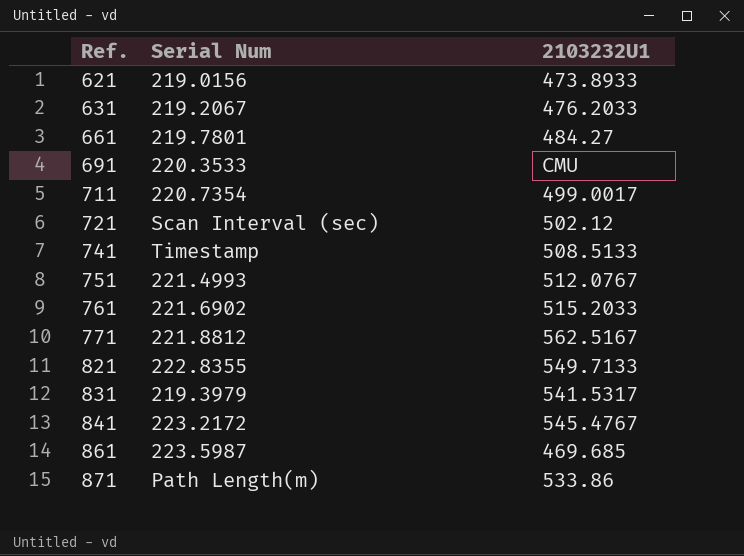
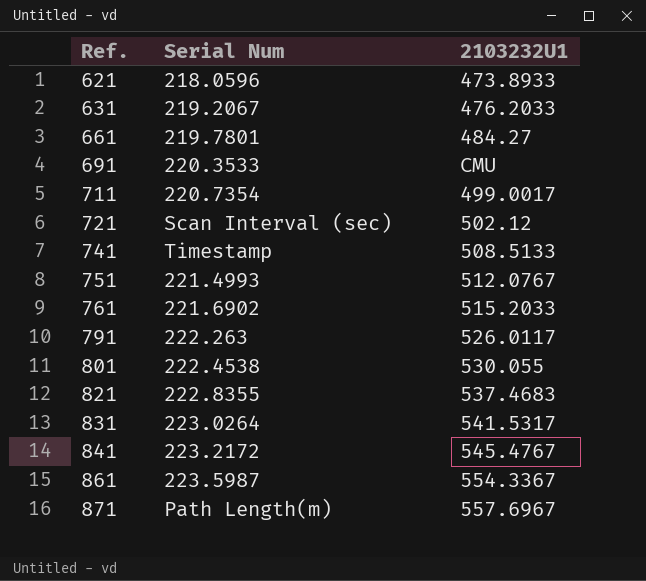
row 771: 221.8812 | 562.5167 -> none
621 | Serial Num: 219.0156 -> 218.0596
row 791: none -> 222.263 | 526.0117
row 801: none -> 222.4538 | 530.055
821 | 2103232U1: 549.7133 -> 537.4683
831 | Serial Num: 219.3979 -> 223.0264
861 | 2103232U1: 469.685 -> 554.3367
871 | 2103232U1: 533.86 -> 557.6967

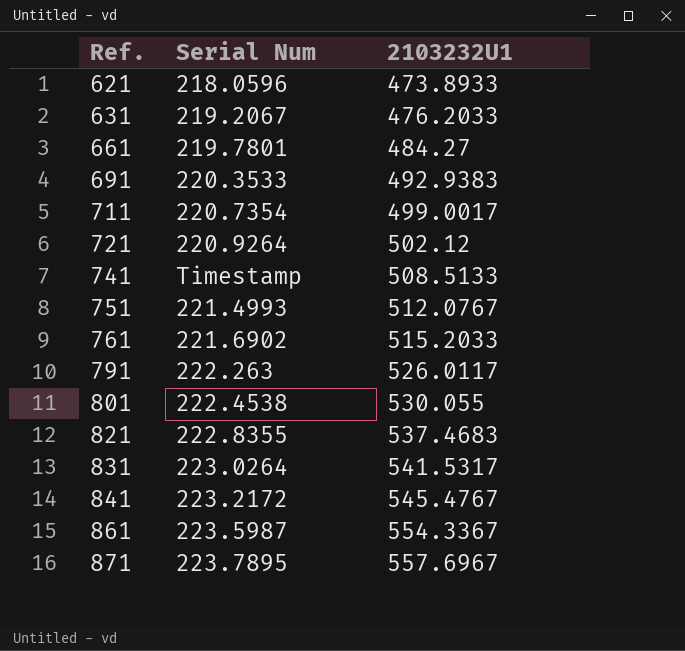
691 | 2103232U1: CMU -> 492.9383
721 | Serial Num: Scan Interval (sec) -> 220.9264
871 | Serial Num: Path Length(m) -> 223.7895

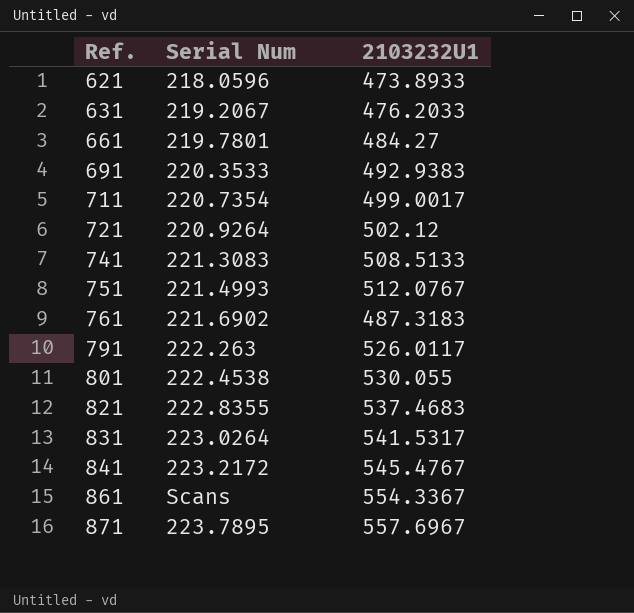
741 | Serial Num: Timestamp -> 221.3083
761 | 2103232U1: 515.2033 -> 487.3183
861 | Serial Num: 223.5987 -> Scans

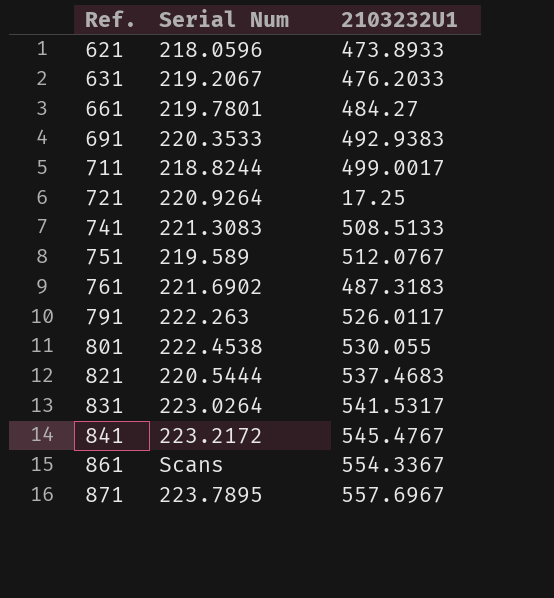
711 | Serial Num: 220.7354 -> 218.8244
721 | 2103232U1: 502.12 -> 17.25
751 | Serial Num: 221.4993 -> 219.589
821 | Serial Num: 222.8355 -> 220.5444

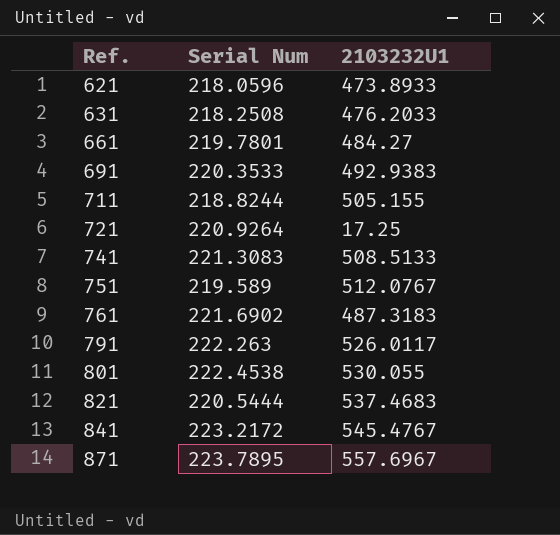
row 831: 223.0264 | 541.5317 -> none
row 861: Scans | 554.3367 -> none
631 | Serial Num: 219.2067 -> 218.2508
711 | 2103232U1: 499.0017 -> 505.155

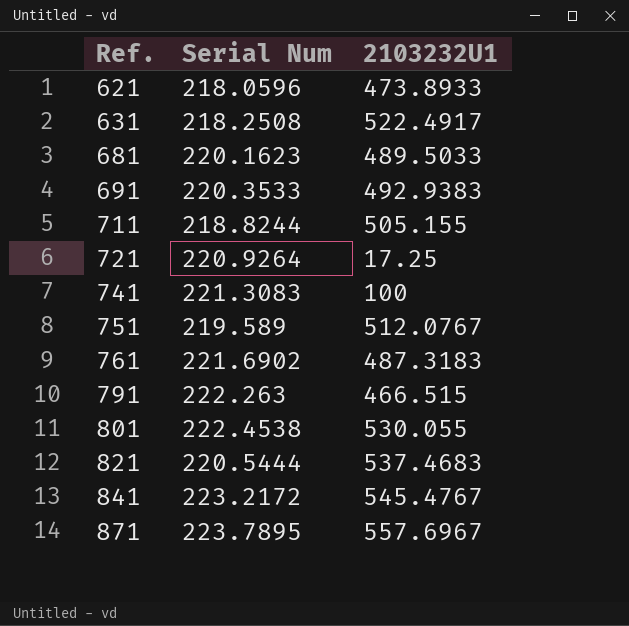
row 661: 219.7801 | 484.27 -> none
631 | 2103232U1: 476.2033 -> 522.4917
row 681: none -> 220.1623 | 489.5033
741 | 2103232U1: 508.5133 -> 100
791 | 2103232U1: 526.0117 -> 466.515

